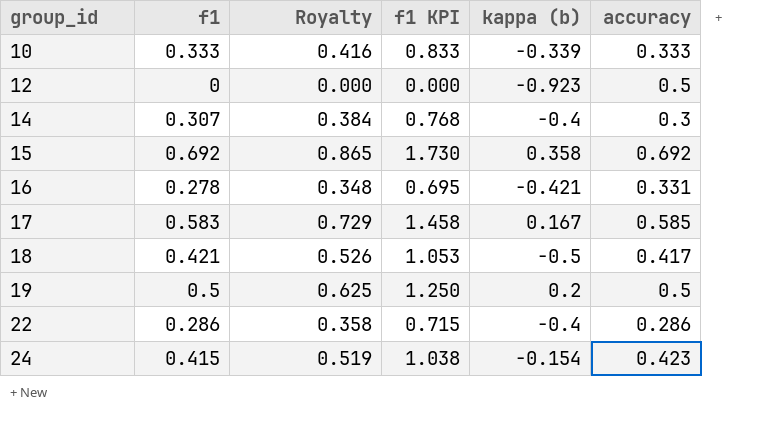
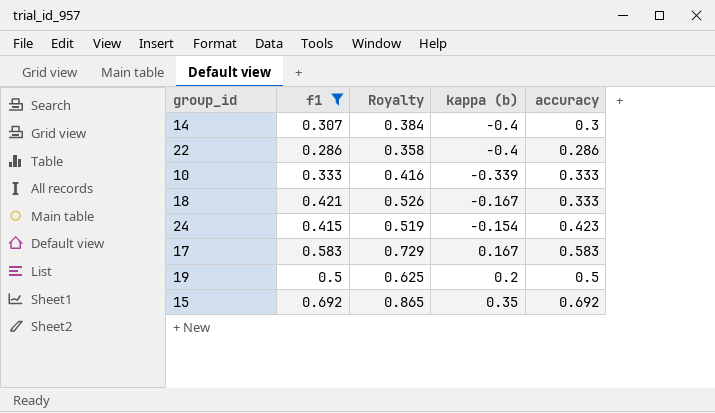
filter: none -> f1 >= 0.286
row order: group_id ascending -> kappa (b) ascending
column f1 KPI | formula: [f1] * 2.5 -> none
18 | kappa (b): -0.5 -> -0.167
18 | accuracy: 0.417 -> 0.333
17 | accuracy: 0.585 -> 0.583
15 | kappa (b): 0.358 -> 0.35

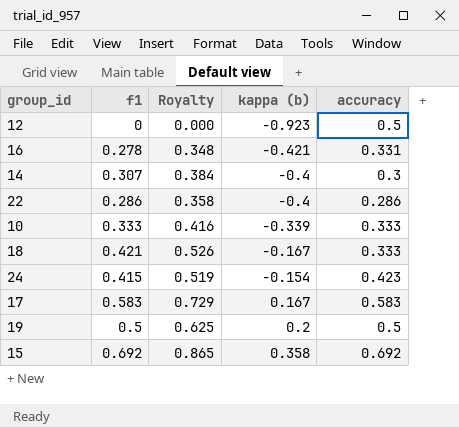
filter: f1 >= 0.286 -> none
15 | kappa (b): 0.35 -> 0.358

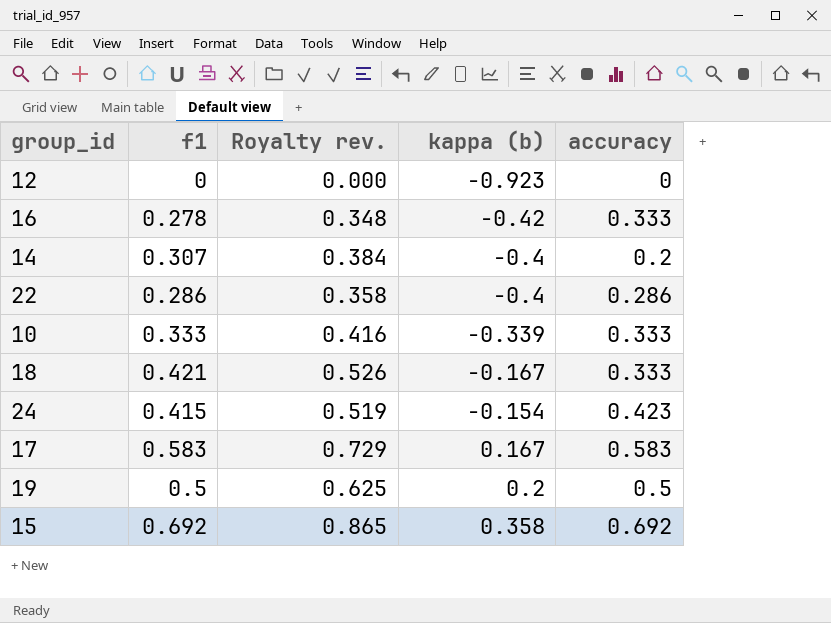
column name: Royalty -> Royalty rev.
12 | accuracy: 0.5 -> 0
16 | kappa (b): -0.421 -> -0.42
16 | accuracy: 0.331 -> 0.333
14 | accuracy: 0.3 -> 0.2

